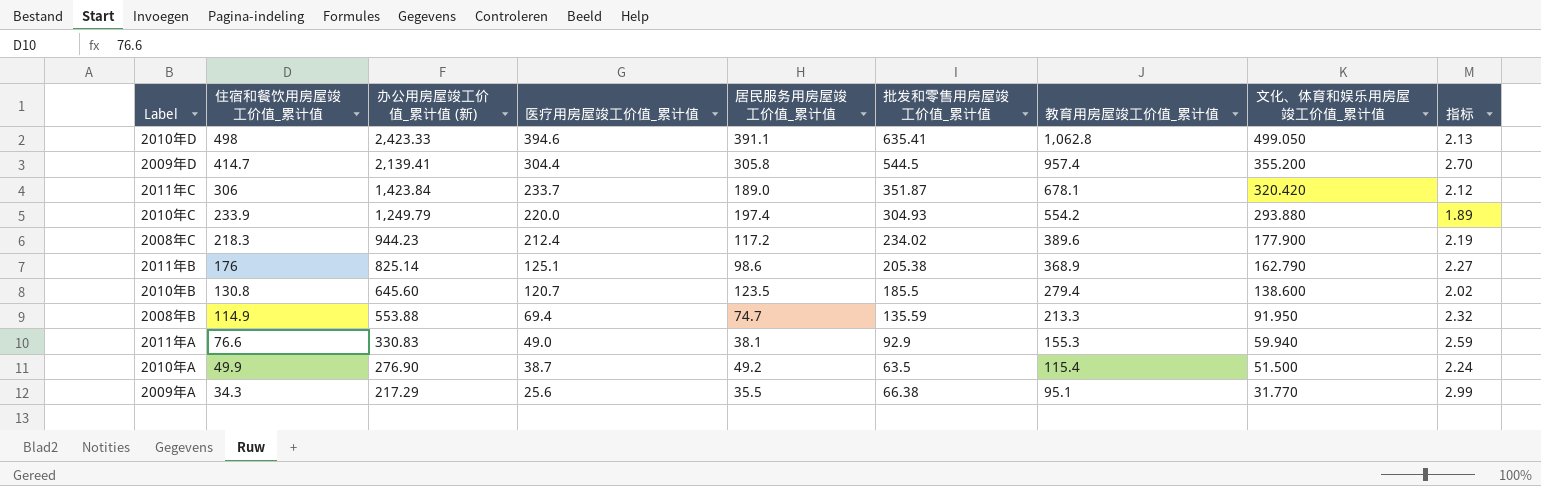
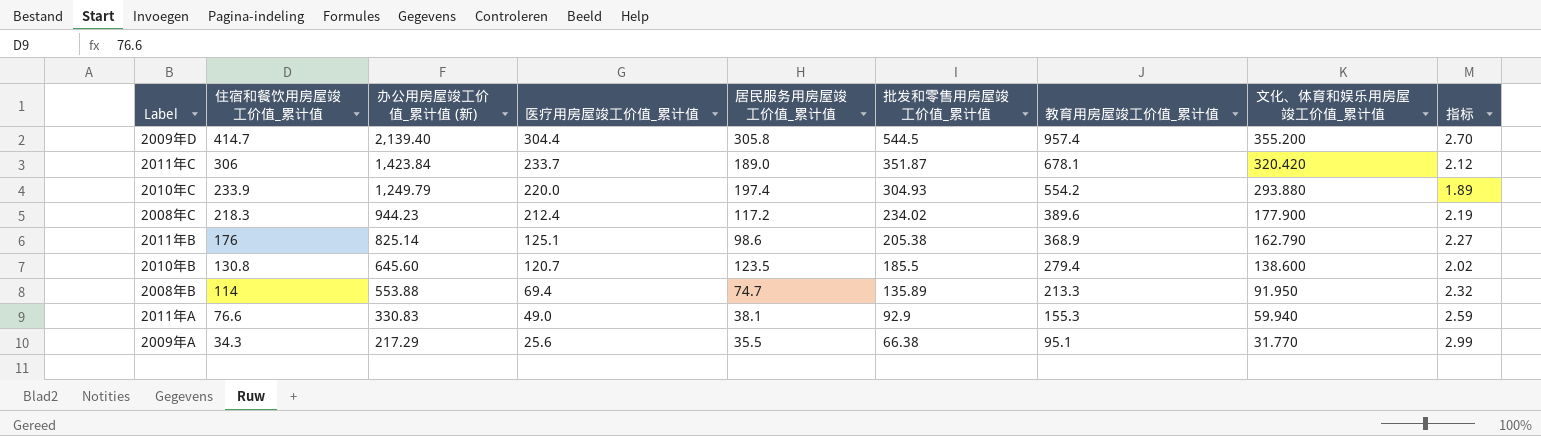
row 2010年D: 498 | 2,423.33 | 394.6 | 391.1 | 635.41 | 1,062.8 | 499.050 | 2.13 -> none
row 2010年A: 49.9 | 276.90 | 38.7 | 49.2 | 63.5 | 115.4 | 51.500 | 2.24 -> none
2009年D | 办公用房屋竣工价值_累计值 (新): 2,139.41 -> 2,139.40
2008年B | 住宿和餐饮用房屋竣工价值_累计值: 114.9 -> 114
2008年B | 批发和零售用房屋竣工价值_累计值: 135.59 -> 135.89

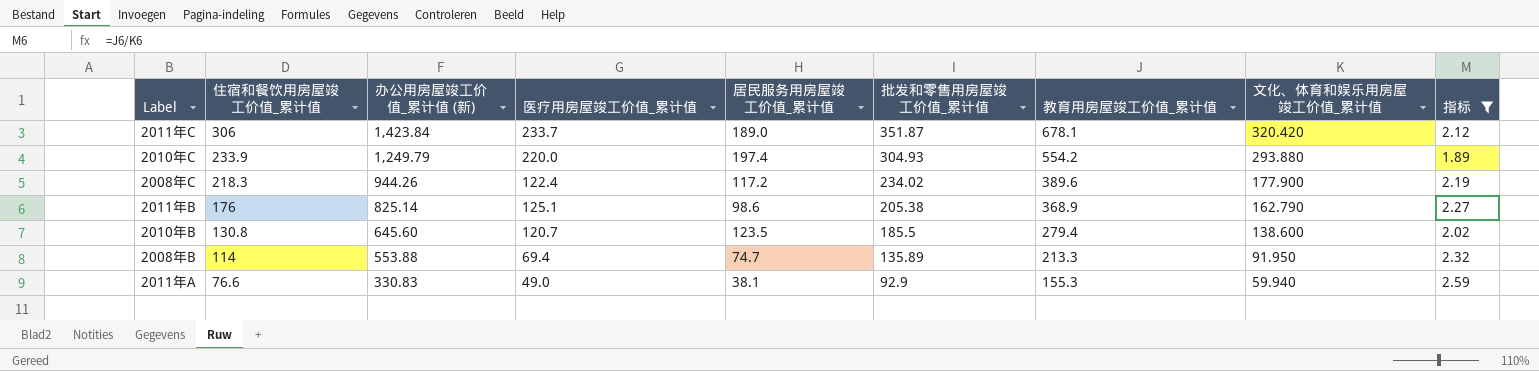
filter: none -> 指标 <= 2.59
2008年C | 办公用房屋竣工价值_累计值 (新): 944.23 -> 944.26
2008年C | 医疗用房屋竣工价值_累计值: 212.4 -> 122.4

